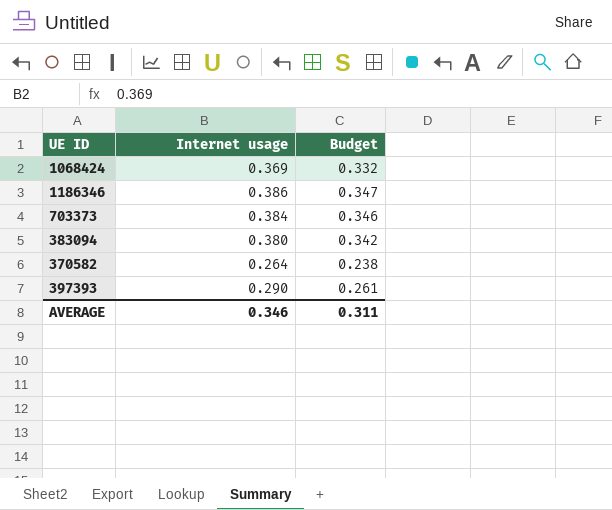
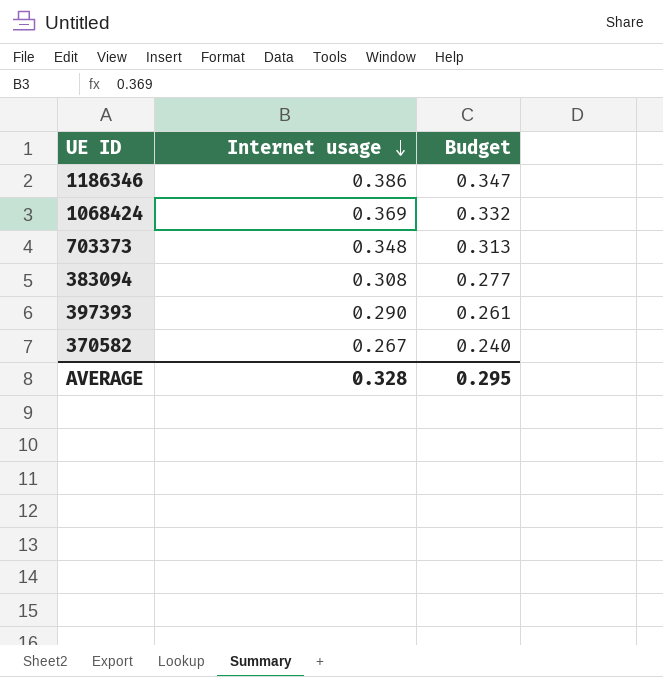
row order: none -> Internet usage descending
703373 | Internet usage: 0.384 -> 0.348
703373 | Budget: 0.346 -> 0.313
383094 | Internet usage: 0.380 -> 0.308
383094 | Budget: 0.342 -> 0.277
370582 | Internet usage: 0.264 -> 0.267
370582 | Budget: 0.238 -> 0.240
AVERAGE | Internet usage: 0.346 -> 0.328
AVERAGE | Budget: 0.311 -> 0.295

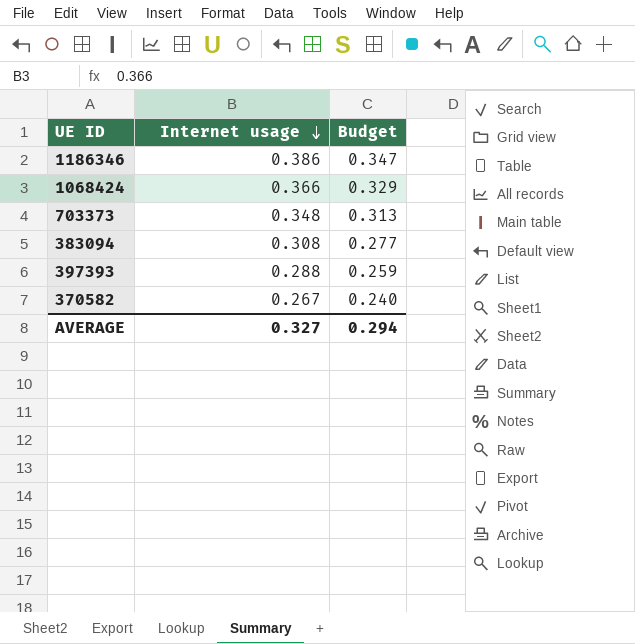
1068424 | Internet usage: 0.369 -> 0.366
1068424 | Budget: 0.332 -> 0.329
397393 | Internet usage: 0.290 -> 0.288
397393 | Budget: 0.261 -> 0.259
AVERAGE | Internet usage: 0.328 -> 0.327
AVERAGE | Budget: 0.295 -> 0.294

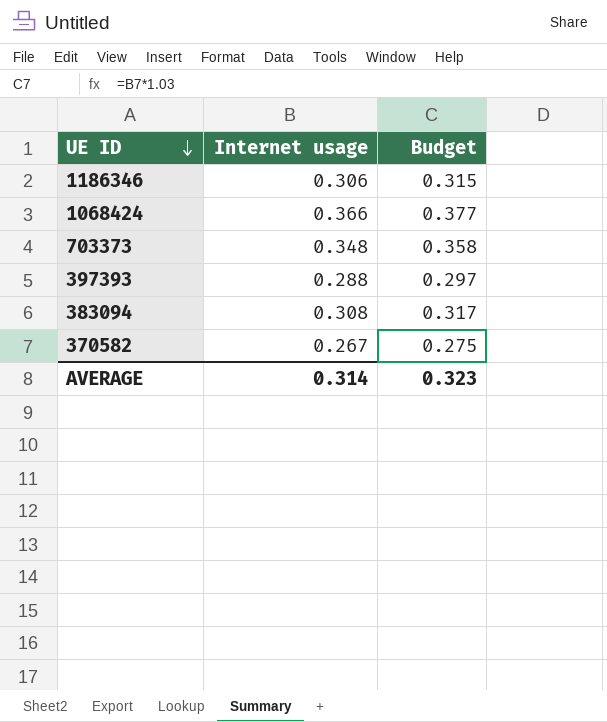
row order: Internet usage descending -> UE ID descending
column Budget | formula: [Internet usage] * 0.9 -> [Internet usage] * 1.03
1186346 | Internet usage: 0.386 -> 0.306
AVERAGE | Internet usage: 0.327 -> 0.314
AVERAGE | Budget: 0.294 -> 0.323

